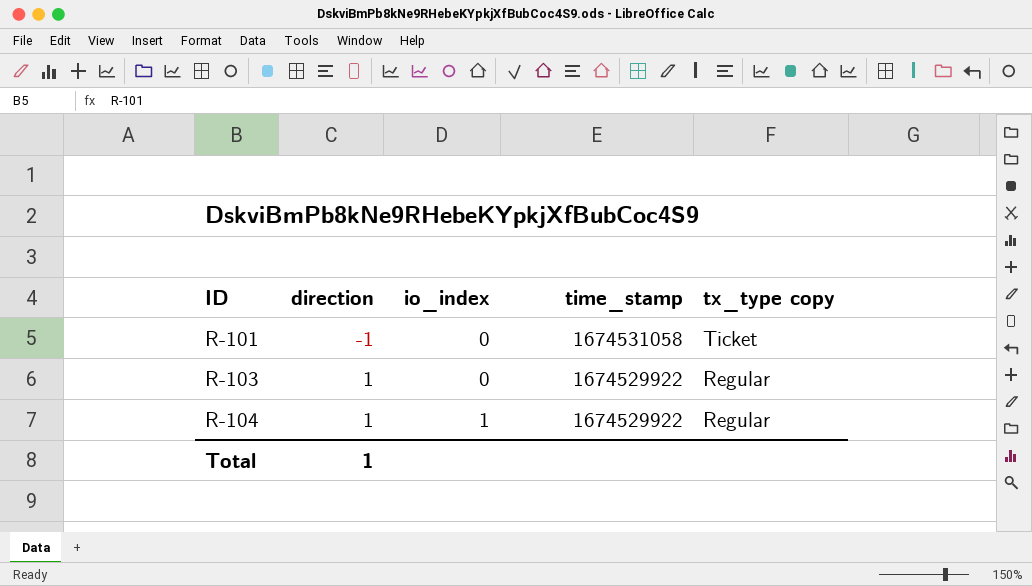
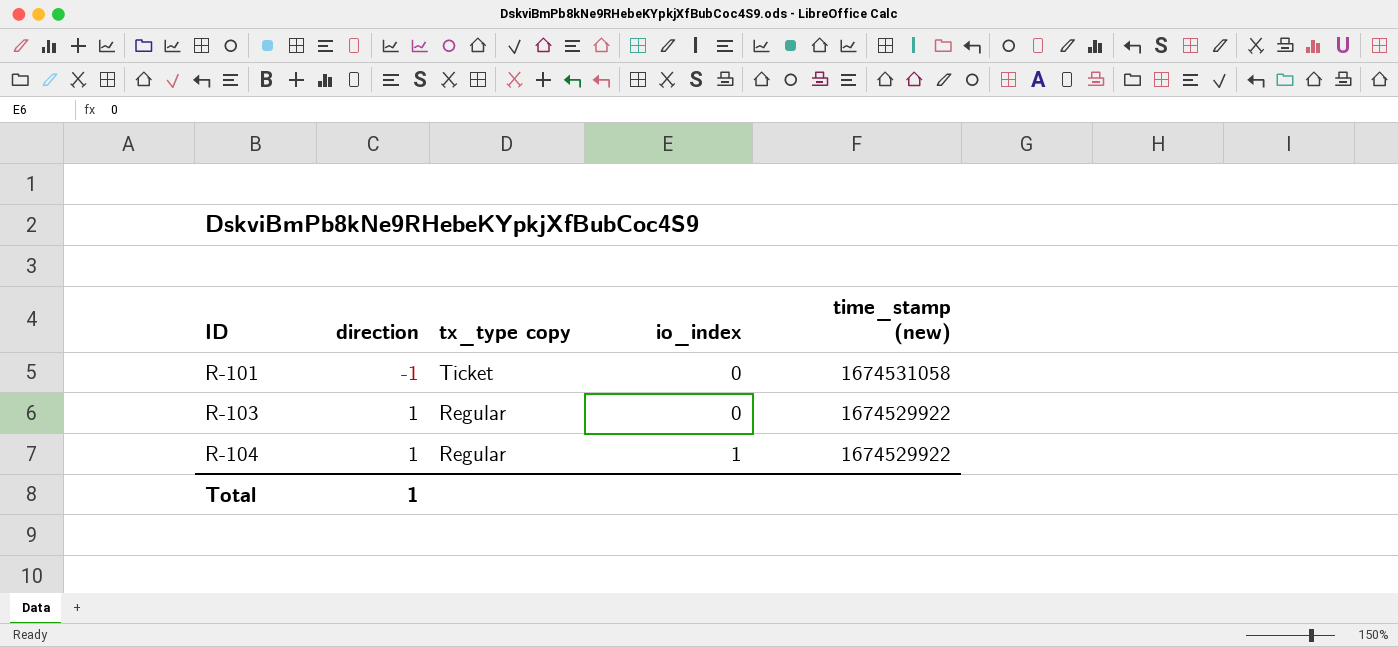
column tx_type copy | position: 5 -> 3
column name: time_stamp -> time_stamp (new)

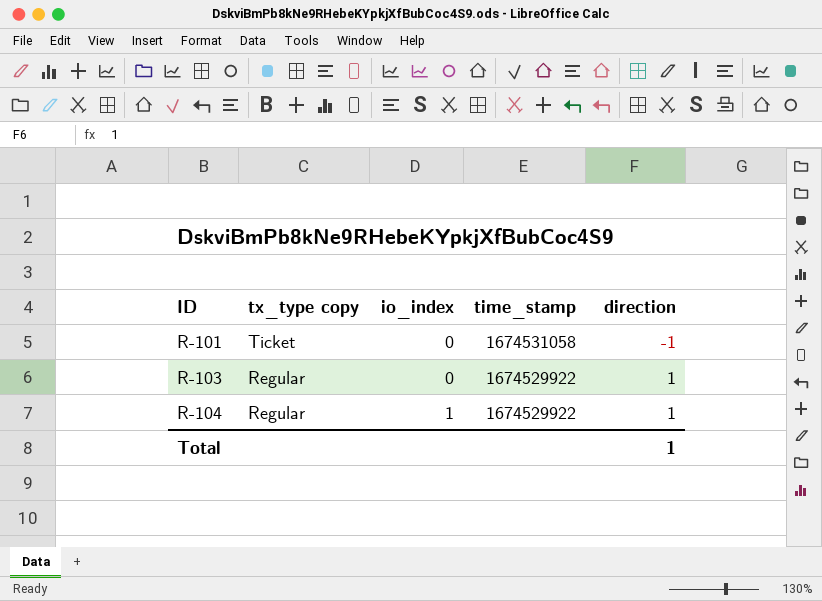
column name: time_stamp (new) -> time_stamp
column direction | position: 2 -> 5

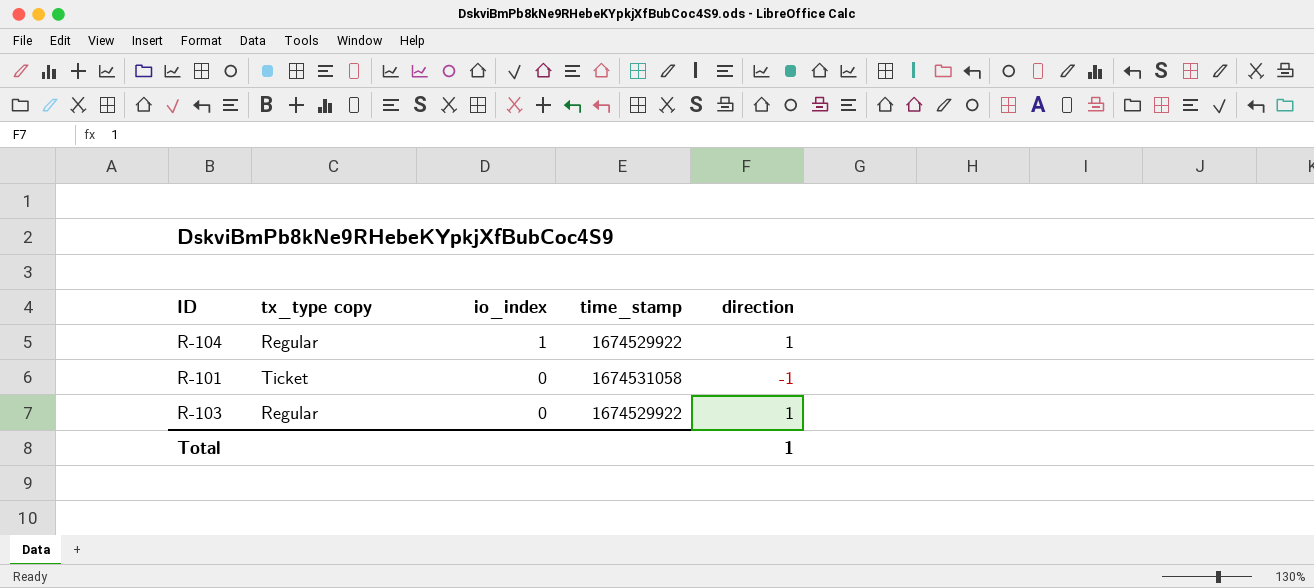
row order: ID ascending -> io_index descending

